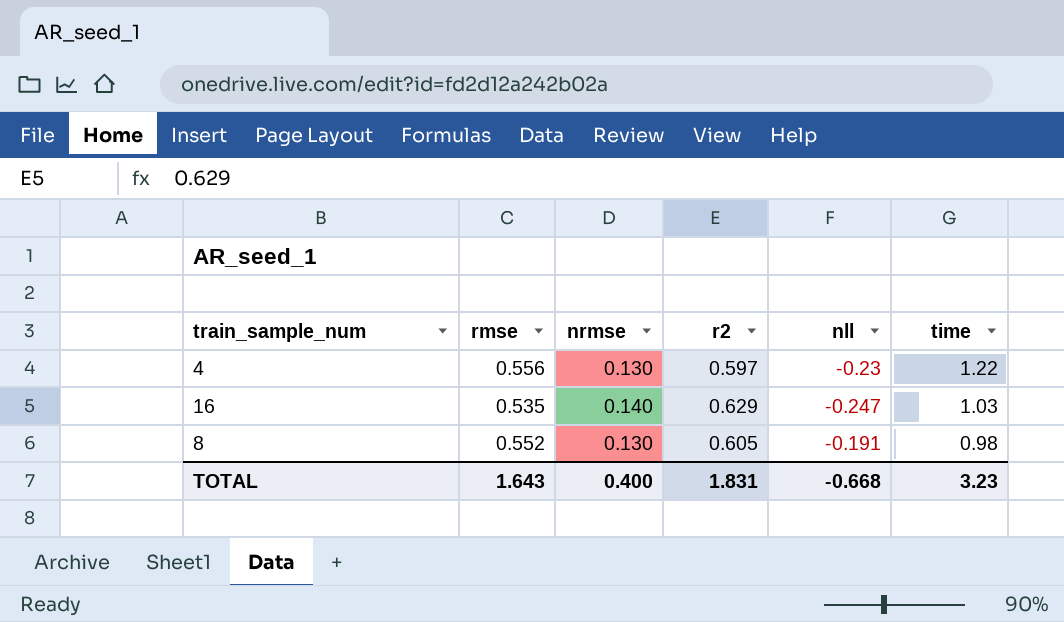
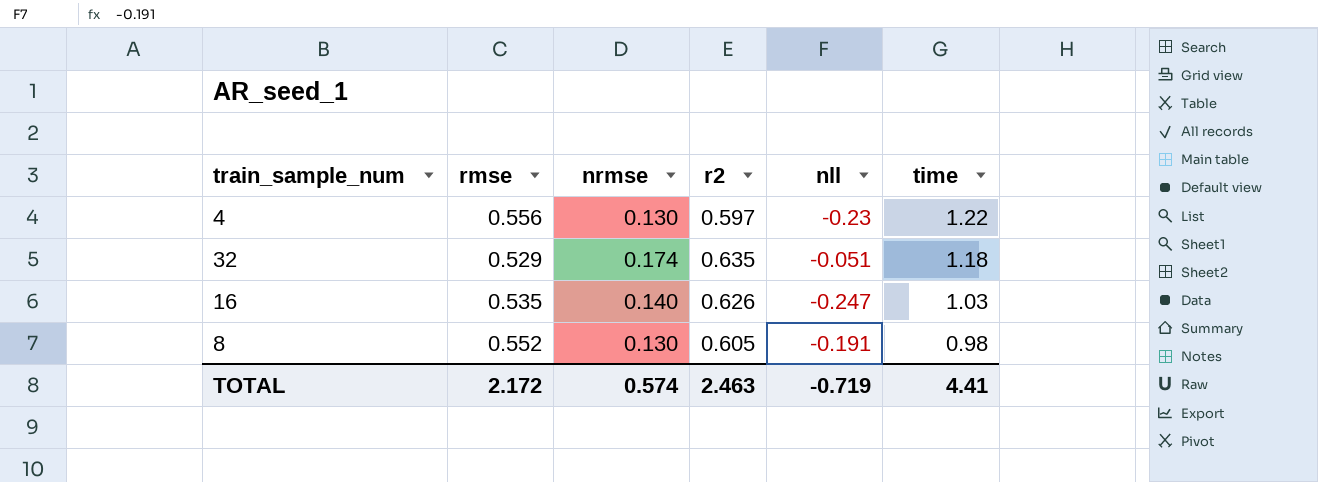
row 32: none -> 0.529 | 0.174 | 0.635 | -0.051 | 1.18
16 | r2: 0.629 -> 0.626
TOTAL | rmse: 1.643 -> 2.172
TOTAL | nrmse: 0.400 -> 0.574
TOTAL | r2: 1.831 -> 2.463
TOTAL | nll: -0.668 -> -0.719
TOTAL | time: 3.23 -> 4.41

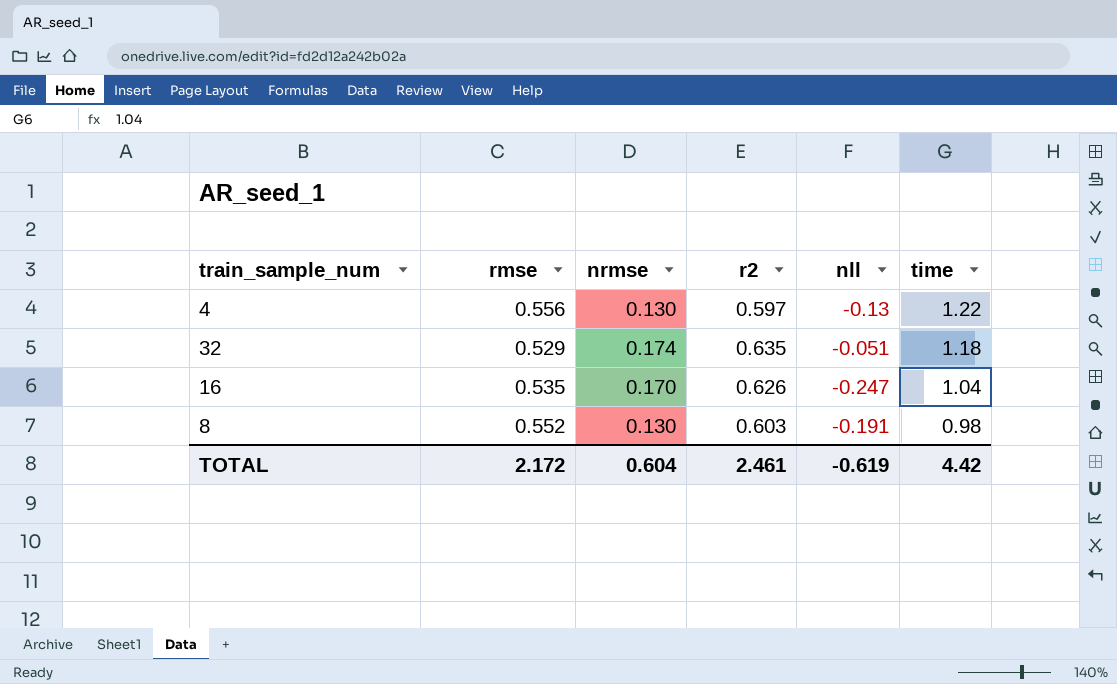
4 | nll: -0.23 -> -0.13
16 | nrmse: 0.140 -> 0.170
16 | time: 1.03 -> 1.04
8 | r2: 0.605 -> 0.603
TOTAL | nrmse: 0.574 -> 0.604
TOTAL | r2: 2.463 -> 2.461
TOTAL | nll: -0.719 -> -0.619
TOTAL | time: 4.41 -> 4.42

